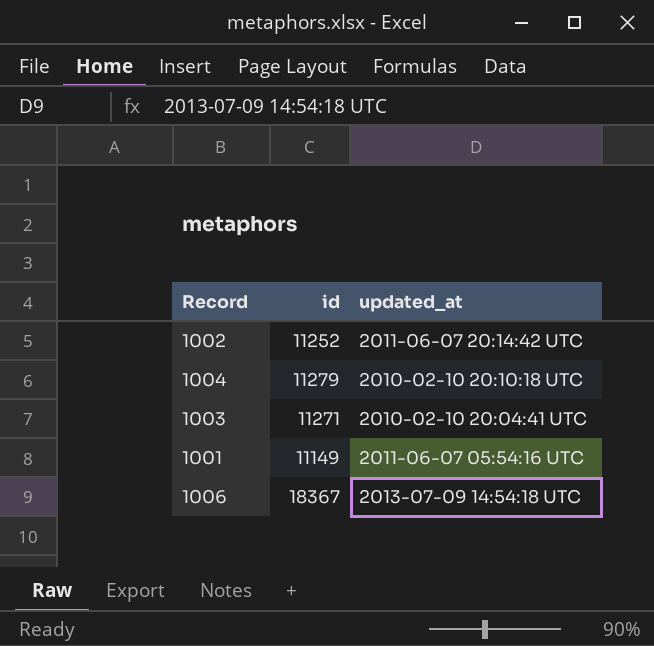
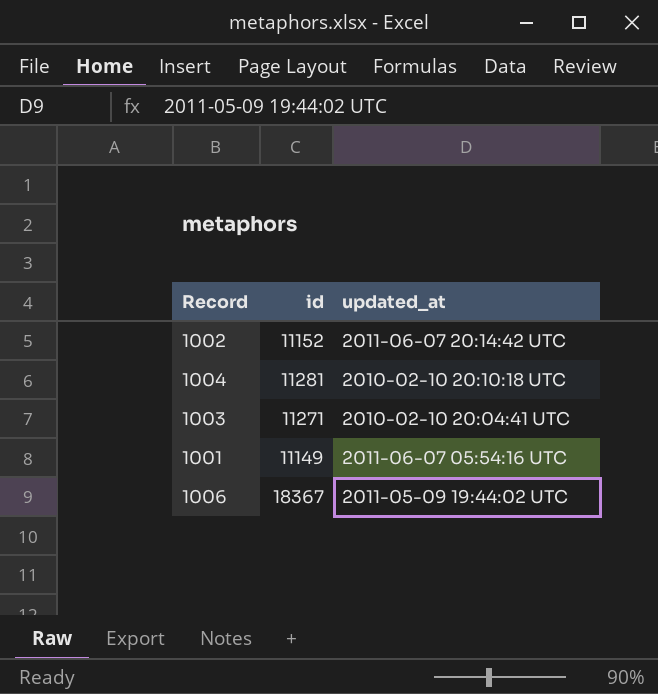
1002 | id: 11252 -> 11152
1004 | id: 11279 -> 11281
1006 | updated_at: 2013-07-09 14:54:18 UTC -> 2011-05-09 19:44:02 UTC

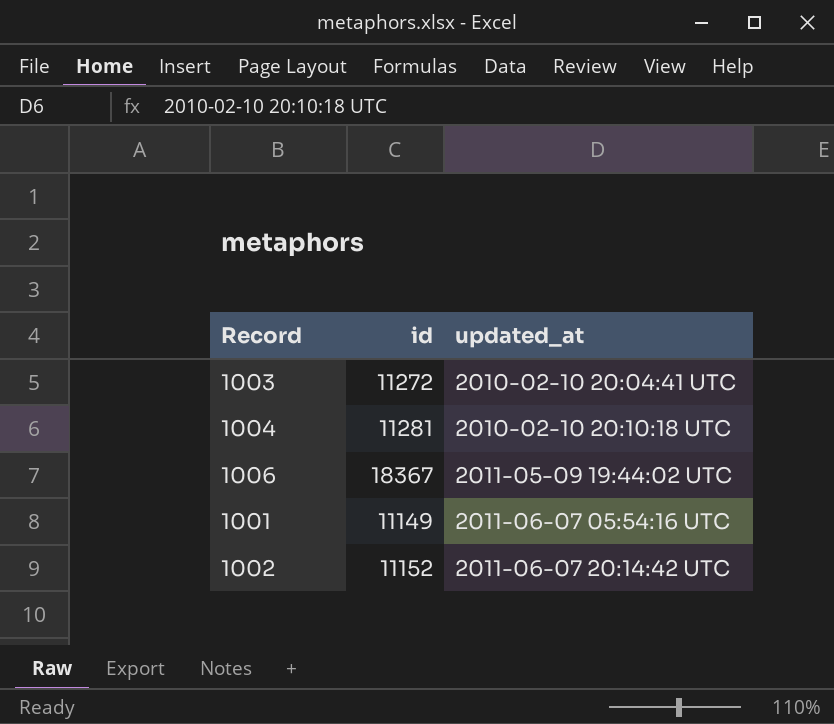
row order: none -> updated_at ascending
1003 | id: 11271 -> 11272

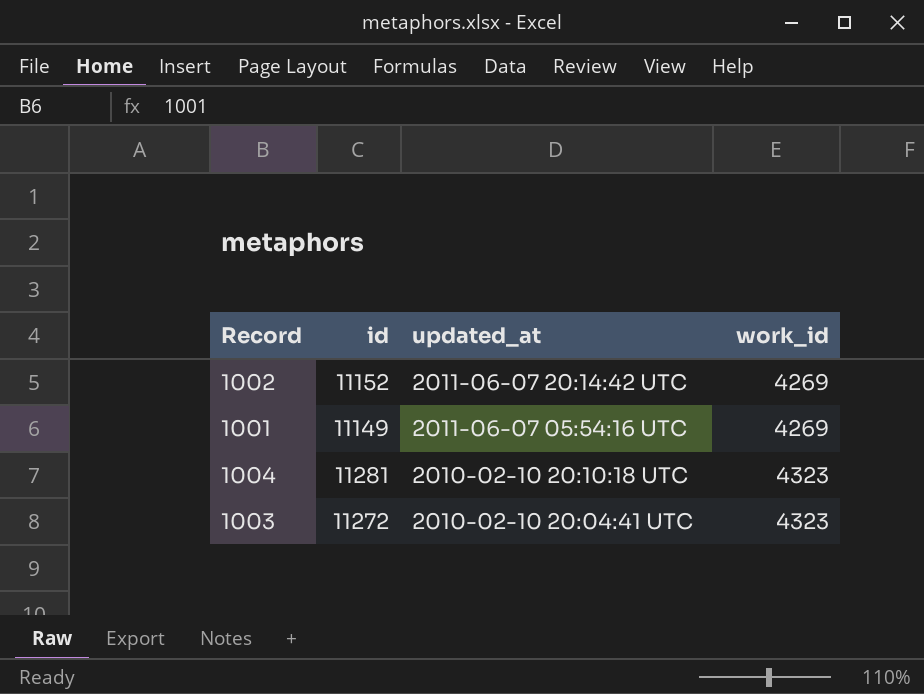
row order: updated_at ascending -> updated_at descending
column work_id | position: none -> 4
row 1006: 18367 | 2011-05-09 19:44:02 UTC -> none

